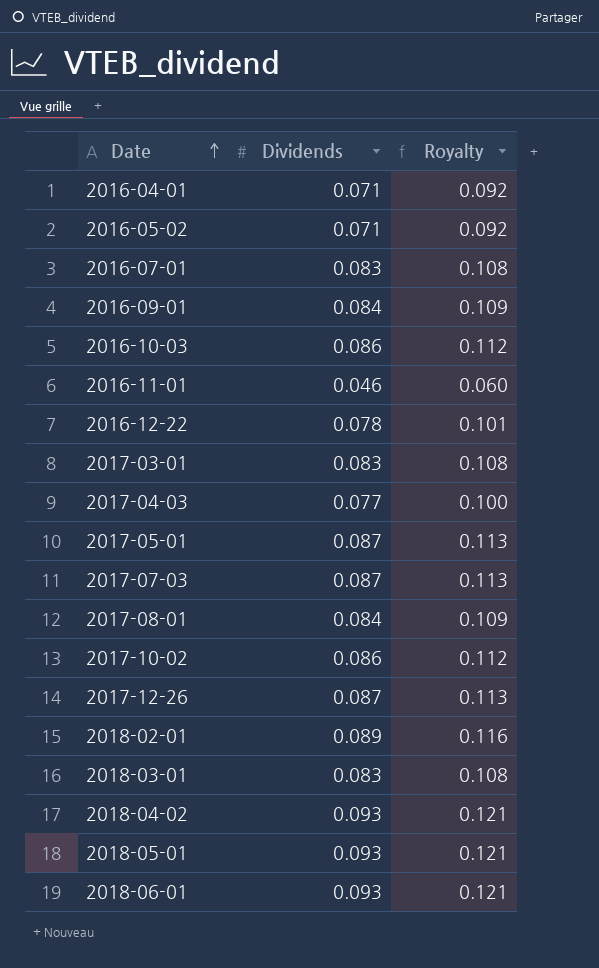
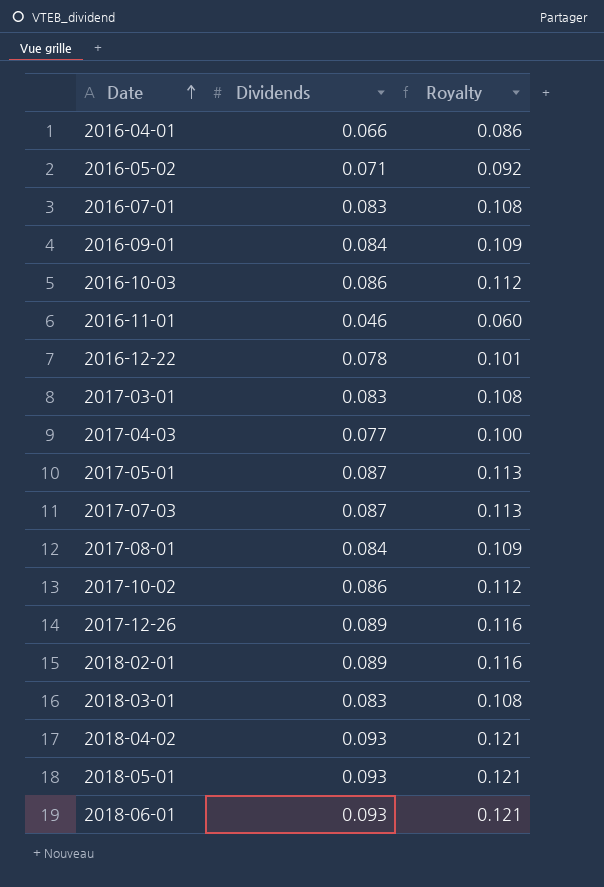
2016-04-01 | Dividends: 0.071 -> 0.066
2016-04-01 | Royalty: 0.092 -> 0.086
2017-12-26 | Dividends: 0.087 -> 0.089
2017-12-26 | Royalty: 0.113 -> 0.116

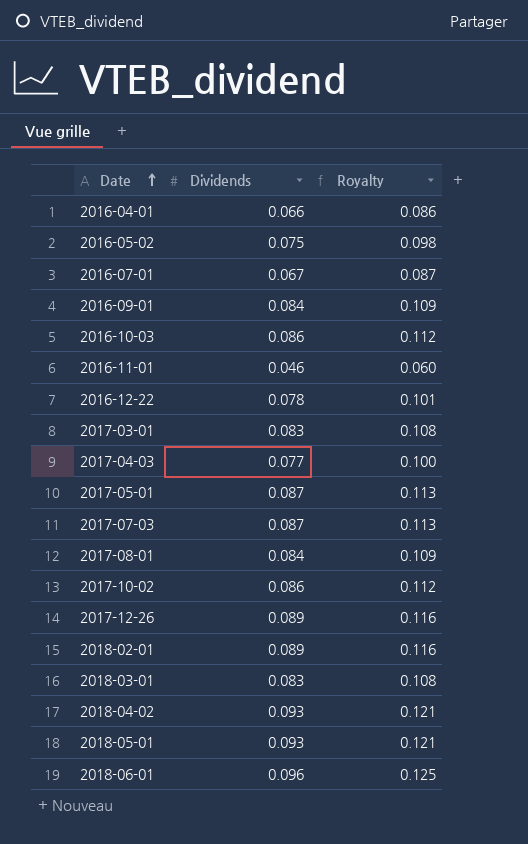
2016-05-02 | Dividends: 0.071 -> 0.075
2016-05-02 | Royalty: 0.092 -> 0.098
2016-07-01 | Dividends: 0.083 -> 0.067
2016-07-01 | Royalty: 0.108 -> 0.087
2018-06-01 | Dividends: 0.093 -> 0.096
2018-06-01 | Royalty: 0.121 -> 0.125

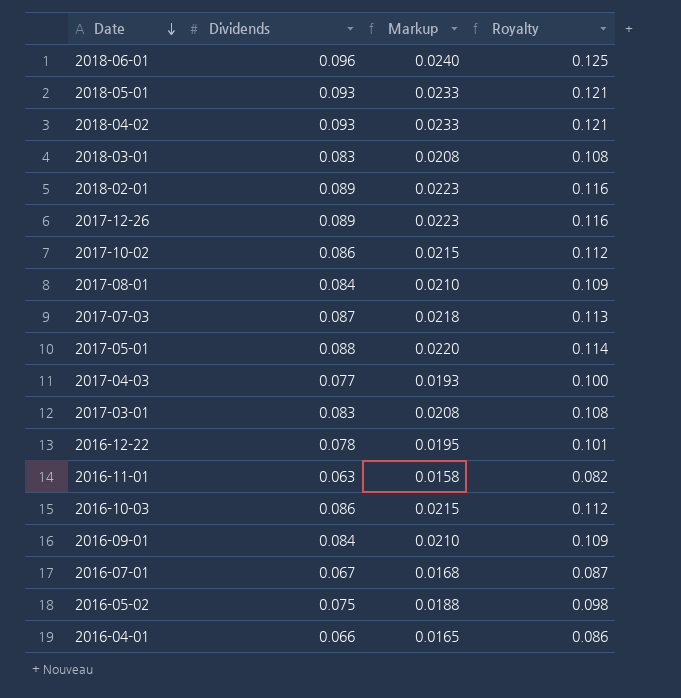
row order: Date ascending -> Date descending
column Markup | formula: none -> [Dividends] * 0.25
2017-05-01 | Dividends: 0.087 -> 0.088
2017-05-01 | Royalty: 0.113 -> 0.114
2016-11-01 | Dividends: 0.046 -> 0.063
2016-11-01 | Royalty: 0.060 -> 0.082

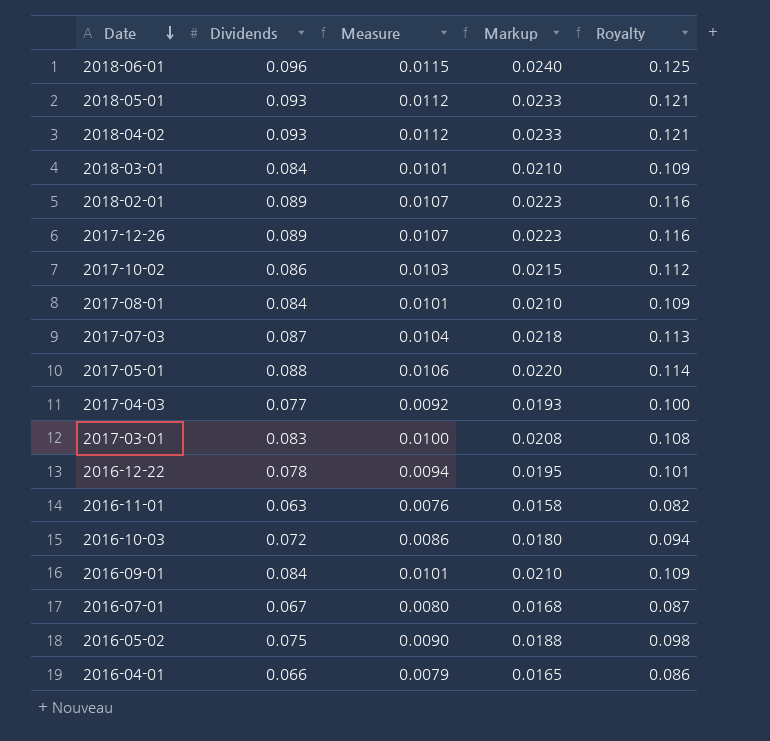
column Measure | formula: none -> [Dividends] * 0.12
2018-03-01 | Dividends: 0.083 -> 0.084
2018-03-01 | Markup: 0.0208 -> 0.0210
2018-03-01 | Royalty: 0.108 -> 0.109
2016-10-03 | Dividends: 0.086 -> 0.072
2016-10-03 | Markup: 0.0215 -> 0.0180
2016-10-03 | Royalty: 0.112 -> 0.094

